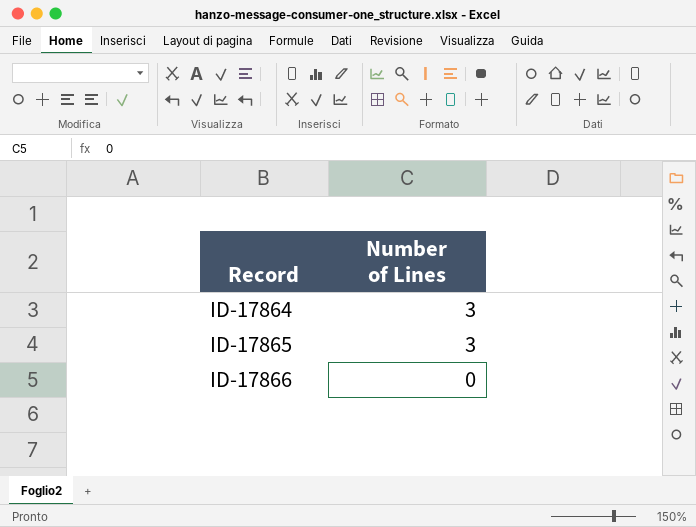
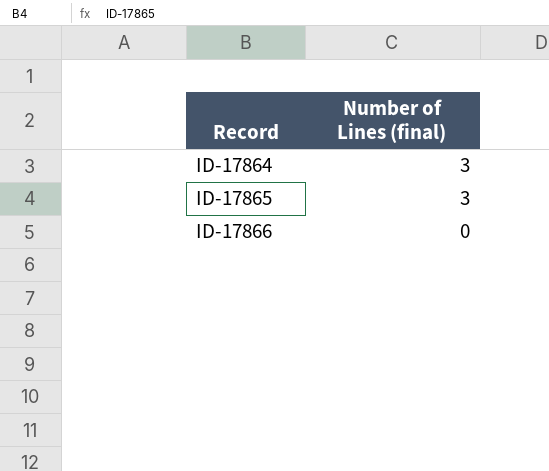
column name: Number of Lines -> Number of Lines (final)

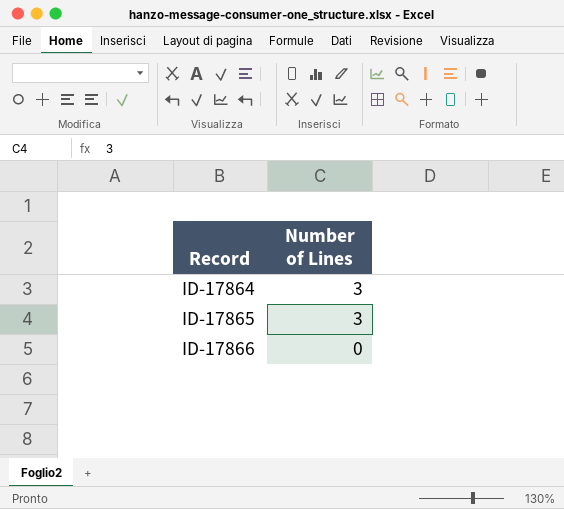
column name: Number of Lines (final) -> Number of Lines

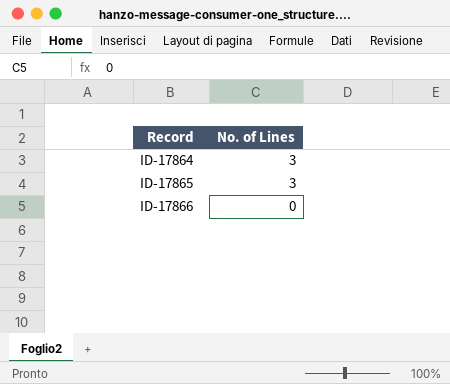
column name: Number of Lines -> No. of Lines

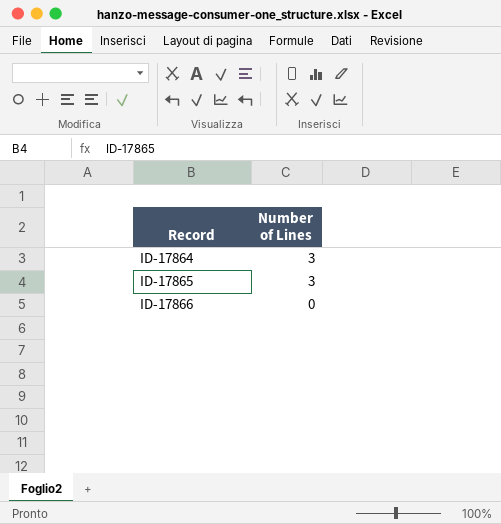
column name: No. of Lines -> Number of Lines

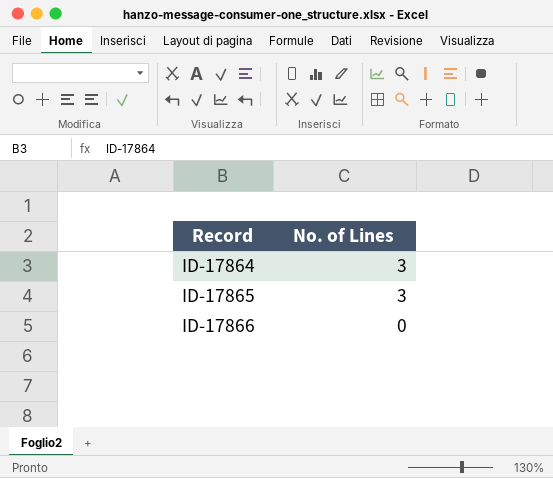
column name: Number of Lines -> No. of Lines

